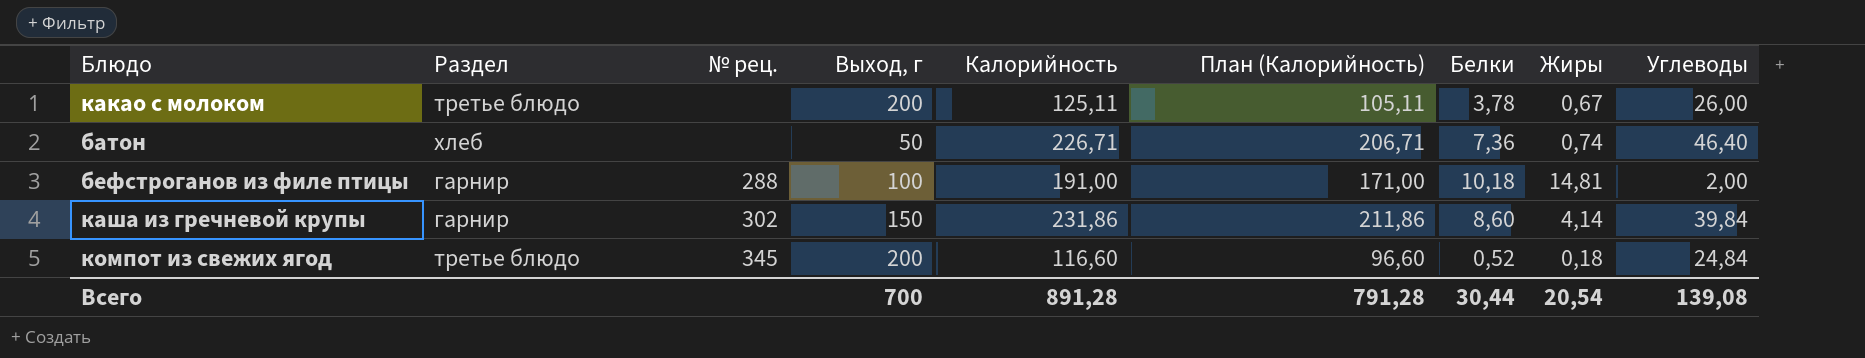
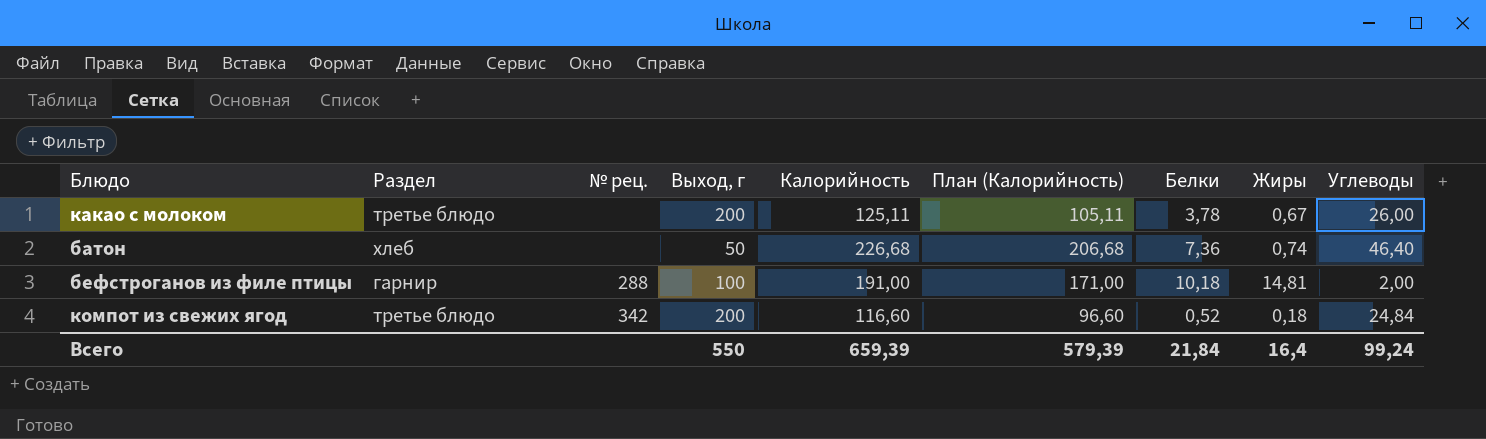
row каша из гречневой крупы: гарнир | 302 | 150 | 231,86 | 211,86 | 8,60 | 4,14 | 39,84 -> none
батон | Калорийность: 226,71 -> 226,68
батон | План (Калорийность): 206,71 -> 206,68
компот из свежих ягод | № рец.: 345 -> 342
Всего | Выход, г: 700 -> 550
Всего | Калорийность: 891,28 -> 659,39
Всего | План (Калорийность): 791,28 -> 579,39
Всего | Белки: 30,44 -> 21,84
Всего | Жиры: 20,54 -> 16,4
Всего | Углеводы: 139,08 -> 99,24

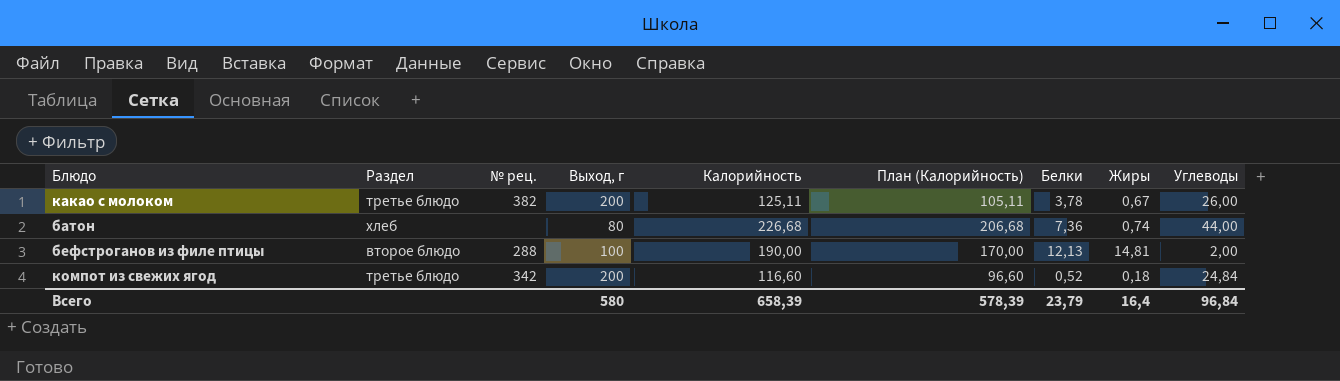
какао с молоком | № рец.: none -> 382
батон | Выход, г: 50 -> 80
батон | Углеводы: 46,40 -> 44,00
бефстроганов из филе птицы | Раздел: гарнир -> второе блюдо
бефстроганов из филе птицы | Калорийность: 191,00 -> 190,00
бефстроганов из филе птицы | План (Калорийность): 171,00 -> 170,00
бефстроганов из филе птицы | Белки: 10,18 -> 12,13
Всего | Выход, г: 550 -> 580
Всего | Калорийность: 659,39 -> 658,39
Всего | План (Калорийность): 579,39 -> 578,39
Всего | Белки: 21,84 -> 23,79
Всего | Углеводы: 99,24 -> 96,84

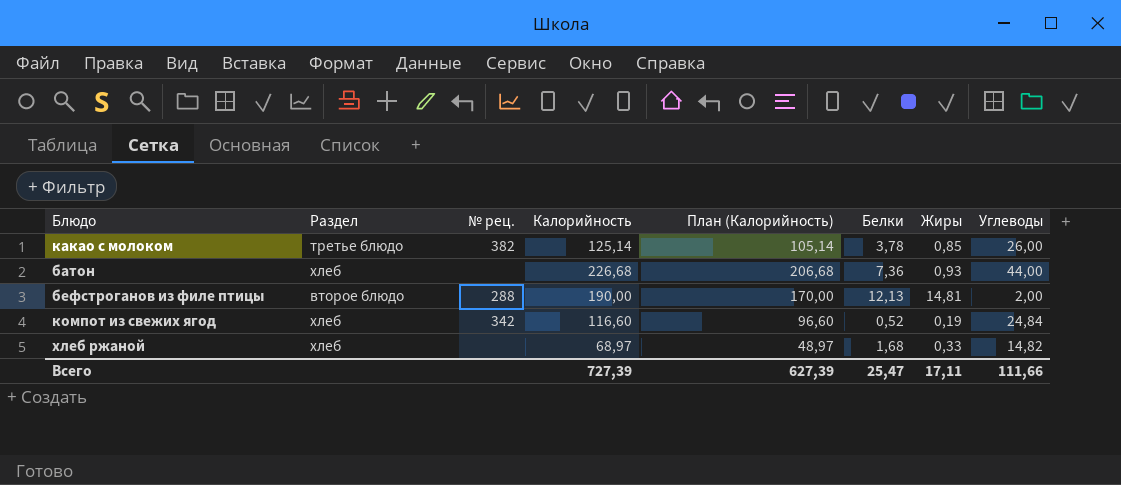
column Выход, г | position: 4 -> none
какао с молоком | Калорийность: 125,11 -> 125,14
какао с молоком | План (Калорийность): 105,11 -> 105,14
какао с молоком | Жиры: 0,67 -> 0,85
батон | Жиры: 0,74 -> 0,93
компот из свежих ягод | Раздел: третье блюдо -> хлеб
компот из свежих ягод | Жиры: 0,18 -> 0,19
row хлеб ржаной: none -> хлеб | none | 68,97 | 48,97 | 1,68 | 0,33 | 14,82
Всего | Калорийность: 658,39 -> 727,39
Всего | План (Калорийность): 578,39 -> 627,39
Всего | Белки: 23,79 -> 25,47
Всего | Жиры: 16,4 -> 17,11
Всего | Углеводы: 96,84 -> 111,66

